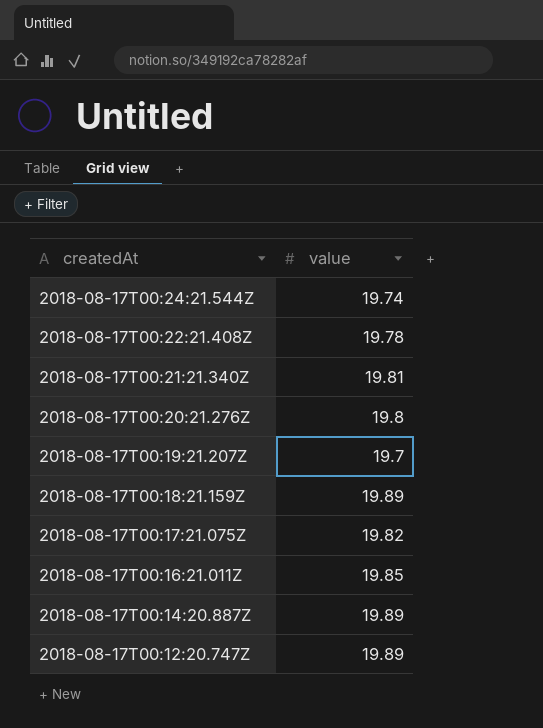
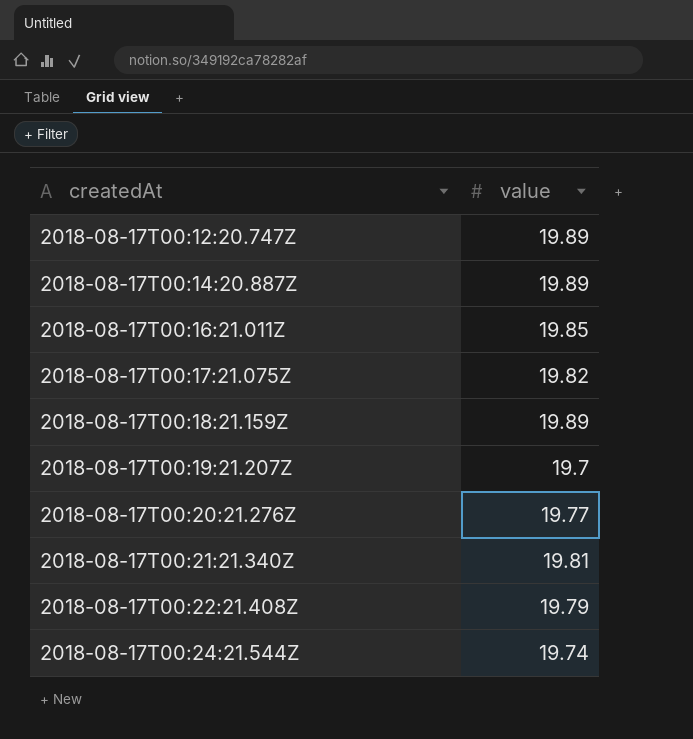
row order: createdAt descending -> createdAt ascending
2018-08-17T00:20:21.276Z | value: 19.8 -> 19.77
2018-08-17T00:22:21.408Z | value: 19.78 -> 19.79

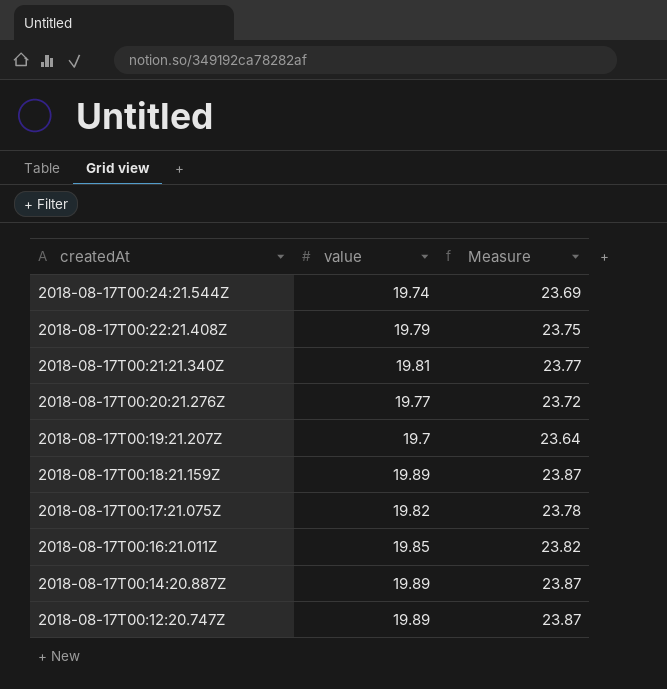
row order: createdAt ascending -> createdAt descending
column Measure | formula: none -> [value] * 1.2

